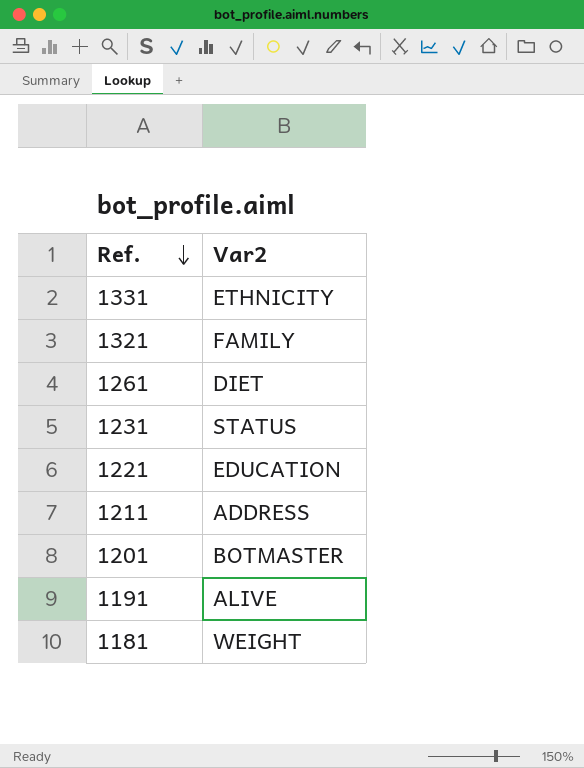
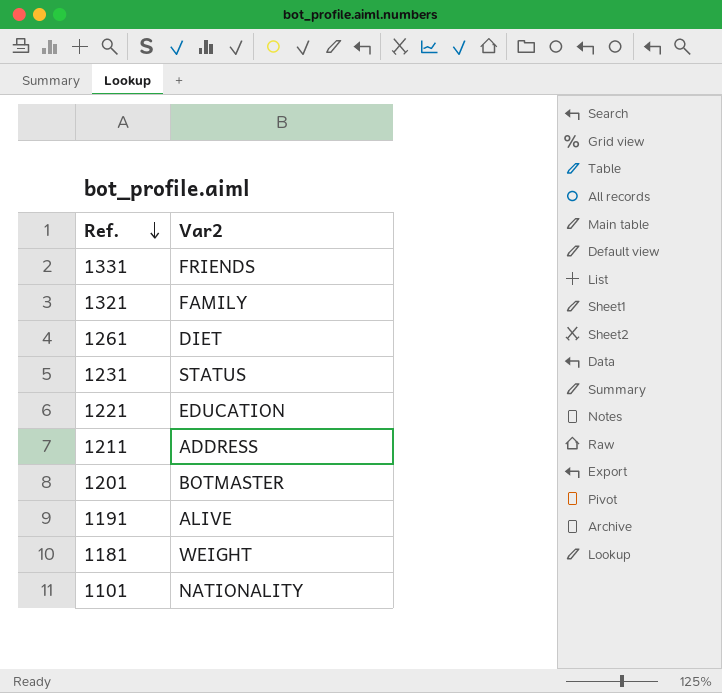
1331 | Var2: ETHNICITY -> FRIENDS
row 1101: none -> NATIONALITY

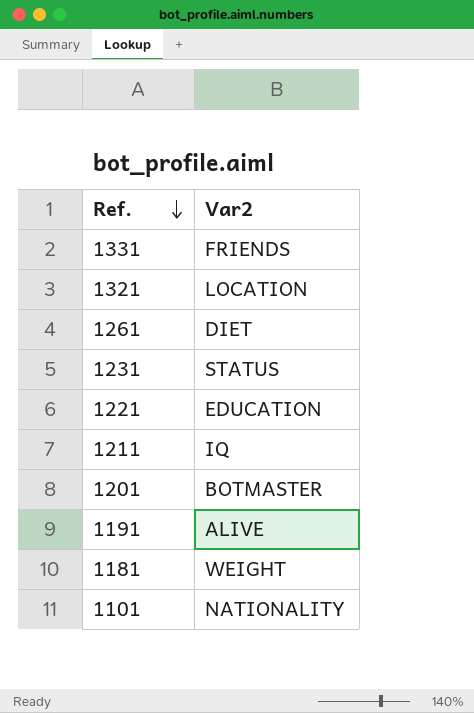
1321 | Var2: FAMILY -> LOCATION
1211 | Var2: ADDRESS -> IQ

